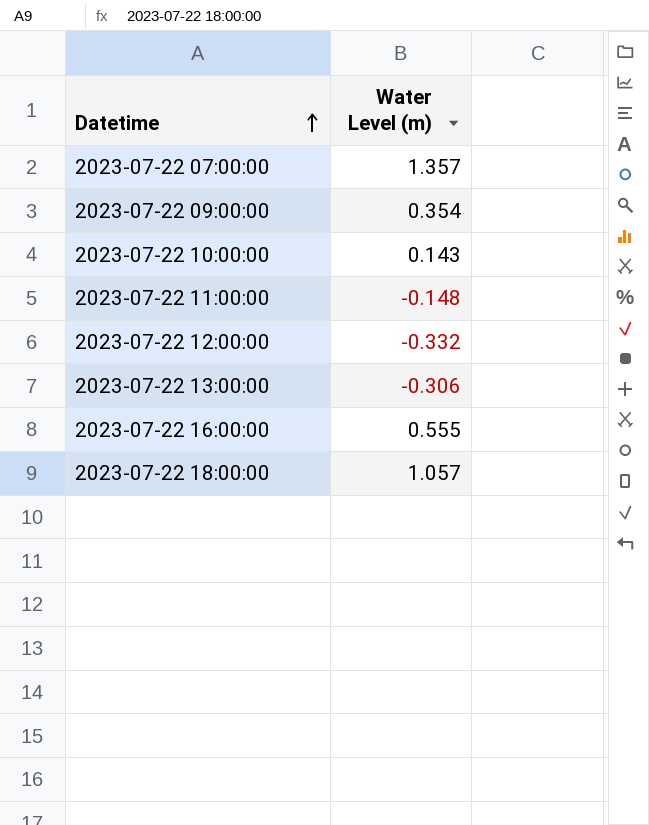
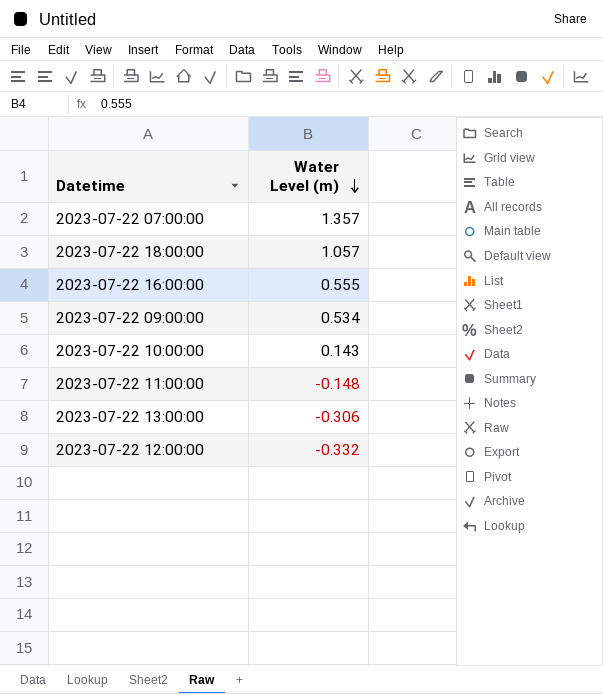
row order: Datetime ascending -> Water Level (m) descending
2023-07-22 09:00:00 | Water Level (m): 0.354 -> 0.534

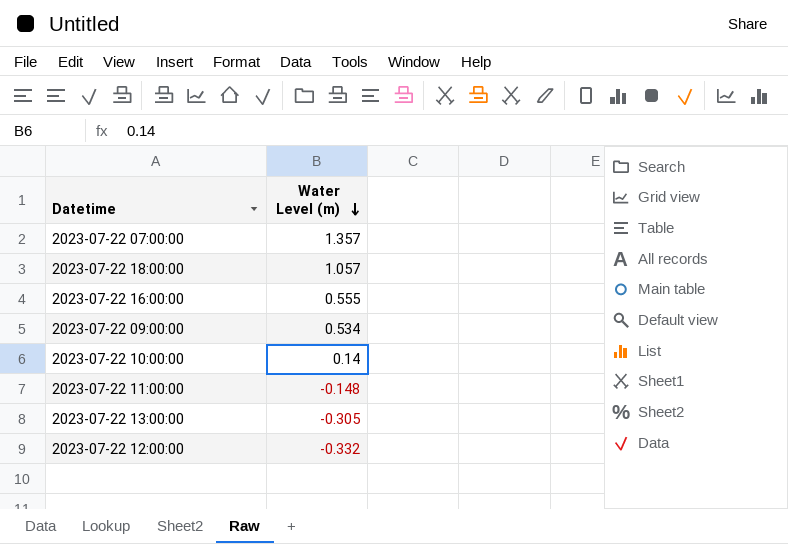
2023-07-22 10:00:00 | Water Level (m): 0.143 -> 0.14
2023-07-22 13:00:00 | Water Level (m): -0.306 -> -0.305

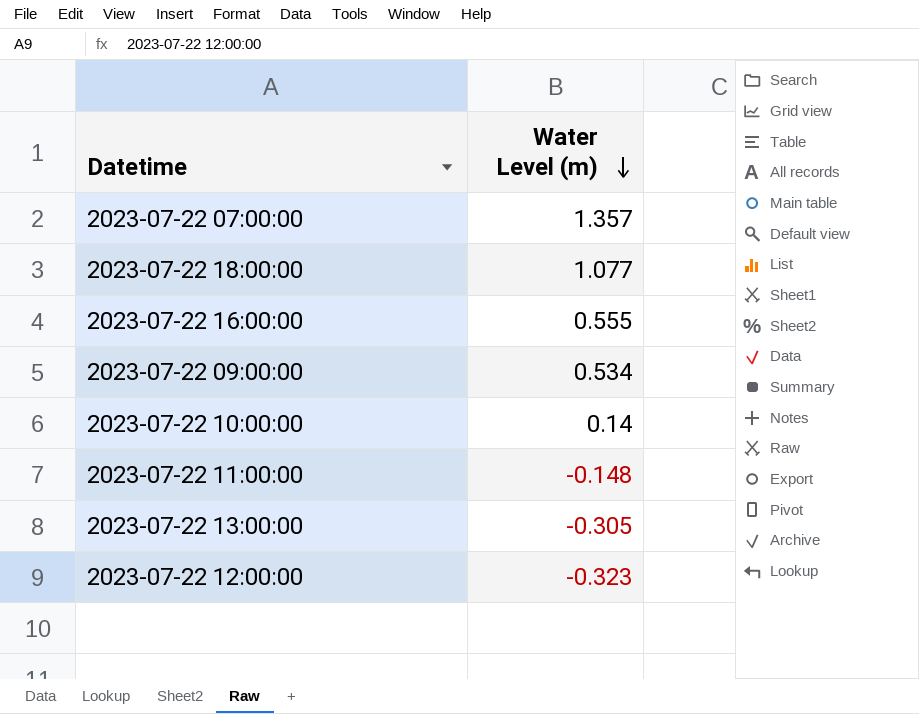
2023-07-22 18:00:00 | Water Level (m): 1.057 -> 1.077
2023-07-22 12:00:00 | Water Level (m): -0.332 -> -0.323

